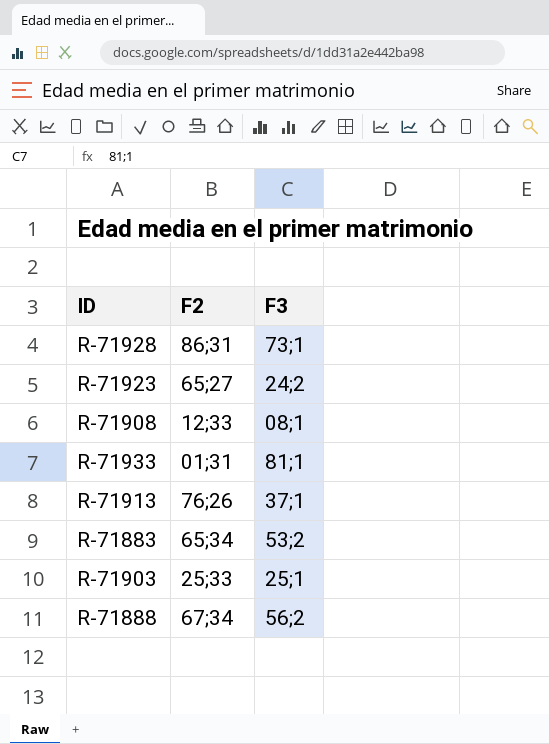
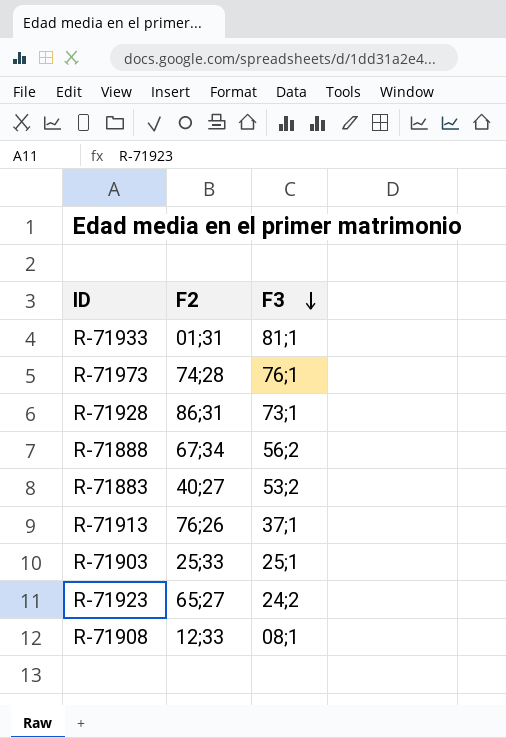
row order: none -> F3 descending
row R-71973: none -> 74;28 | 76;1
R-71883 | F2: 65;34 -> 40;27

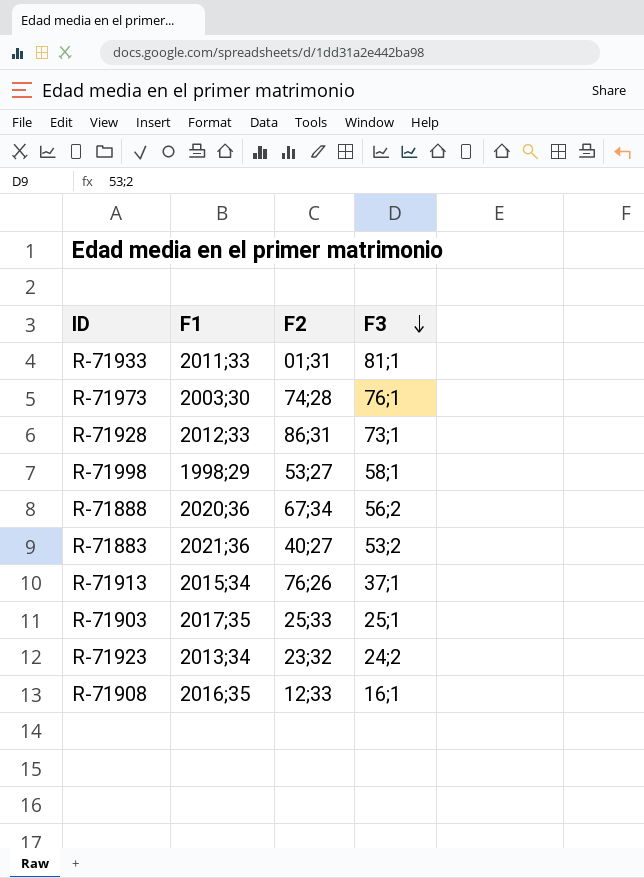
column F1 | position: none -> 2
row R-71998: none -> 1998;29 | 53;27 | 58;1
R-71923 | F2: 65;27 -> 23;32
R-71908 | F3: 08;1 -> 16;1

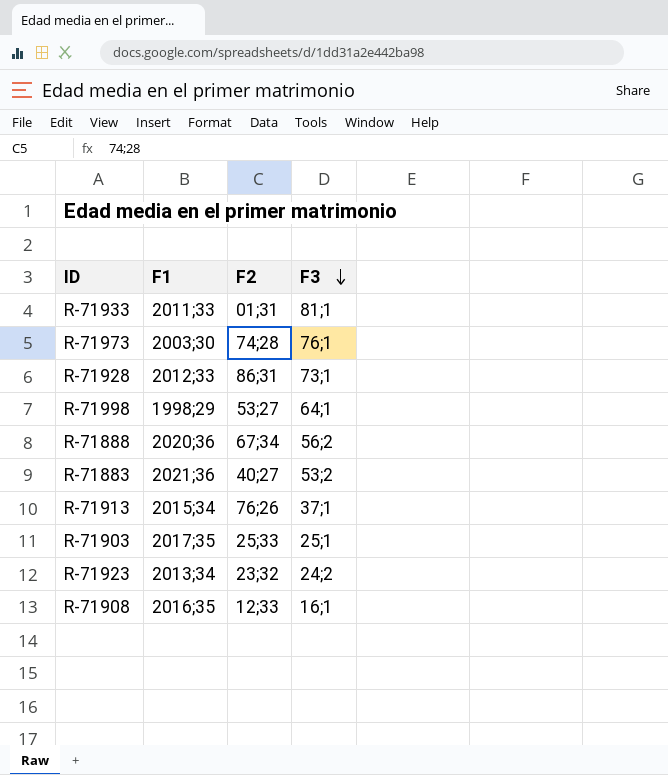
R-71998 | F3: 58;1 -> 64;1

